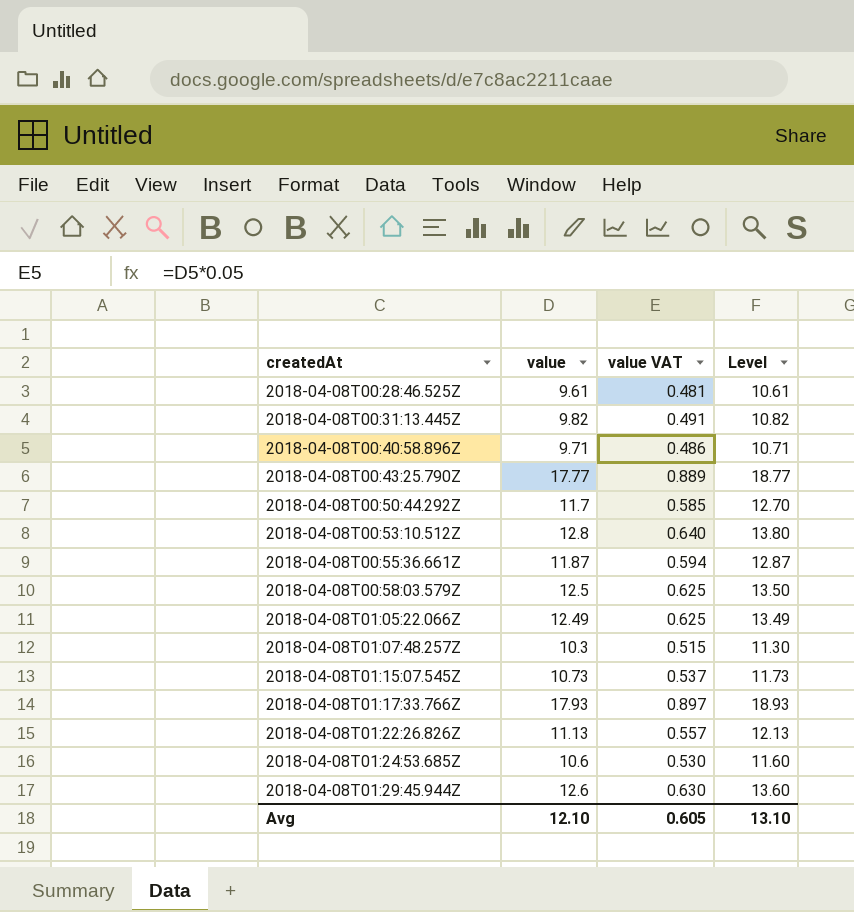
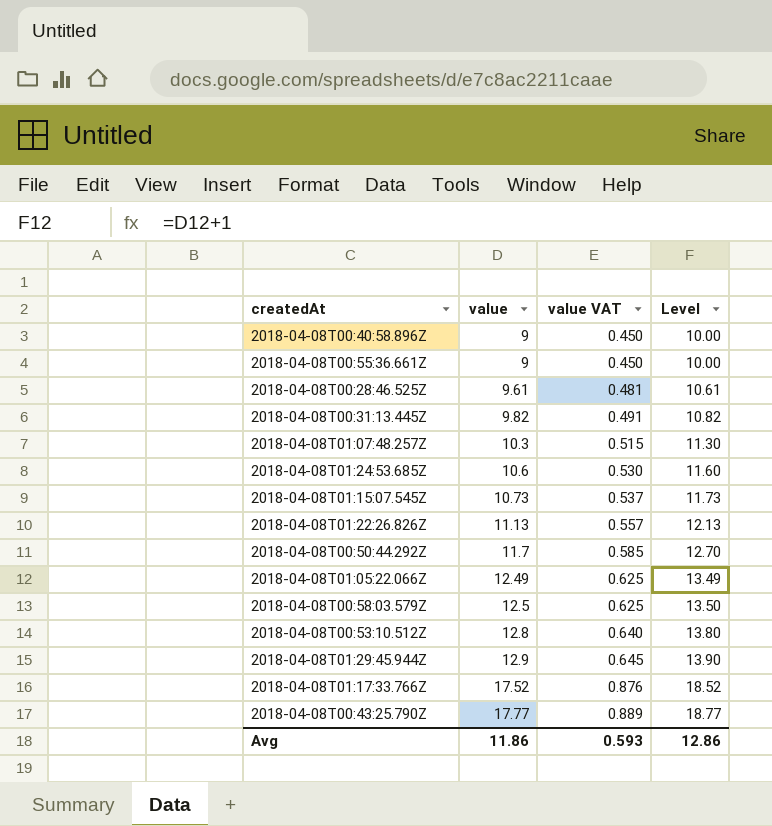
row order: createdAt ascending -> value ascending
2018-04-08T00:40:58.896Z | value: 9.71 -> 9
2018-04-08T00:40:58.896Z | value VAT: 0.486 -> 0.450
2018-04-08T00:40:58.896Z | Level: 10.71 -> 10.00
2018-04-08T00:55:36.661Z | value: 11.87 -> 9
2018-04-08T00:55:36.661Z | value VAT: 0.594 -> 0.450
2018-04-08T00:55:36.661Z | Level: 12.87 -> 10.00
2018-04-08T01:29:45.944Z | value: 12.6 -> 12.9
2018-04-08T01:29:45.944Z | value VAT: 0.630 -> 0.645
2018-04-08T01:29:45.944Z | Level: 13.60 -> 13.90
2018-04-08T01:17:33.766Z | value: 17.93 -> 17.52
2018-04-08T01:17:33.766Z | value VAT: 0.897 -> 0.876
2018-04-08T01:17:33.766Z | Level: 18.93 -> 18.52
Avg | value: 12.10 -> 11.86
Avg | value VAT: 0.605 -> 0.593
Avg | Level: 13.10 -> 12.86

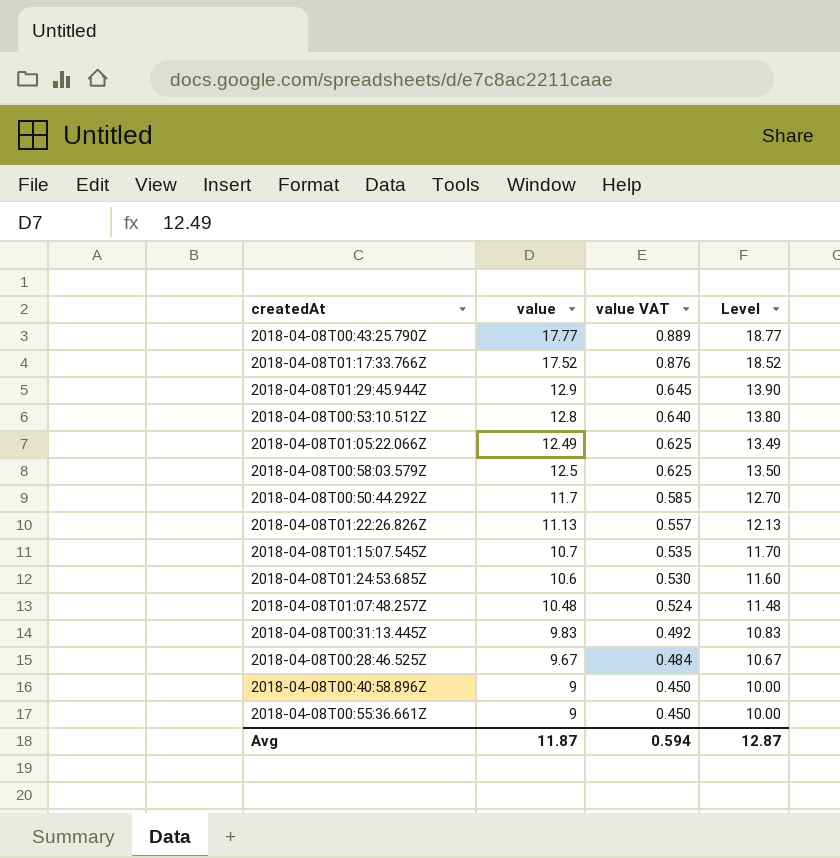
row order: value ascending -> value VAT descending
2018-04-08T01:15:07.545Z | value: 10.73 -> 10.7
2018-04-08T01:15:07.545Z | value VAT: 0.537 -> 0.535
2018-04-08T01:15:07.545Z | Level: 11.73 -> 11.70
2018-04-08T01:07:48.257Z | value: 10.3 -> 10.48
2018-04-08T01:07:48.257Z | value VAT: 0.515 -> 0.524
2018-04-08T01:07:48.257Z | Level: 11.30 -> 11.48
2018-04-08T00:31:13.445Z | value: 9.82 -> 9.83
2018-04-08T00:31:13.445Z | value VAT: 0.491 -> 0.492
2018-04-08T00:31:13.445Z | Level: 10.82 -> 10.83
2018-04-08T00:28:46.525Z | value: 9.61 -> 9.67
2018-04-08T00:28:46.525Z | value VAT: 0.481 -> 0.484
2018-04-08T00:28:46.525Z | Level: 10.61 -> 10.67
Avg | value: 11.86 -> 11.87
Avg | value VAT: 0.593 -> 0.594
Avg | Level: 12.86 -> 12.87

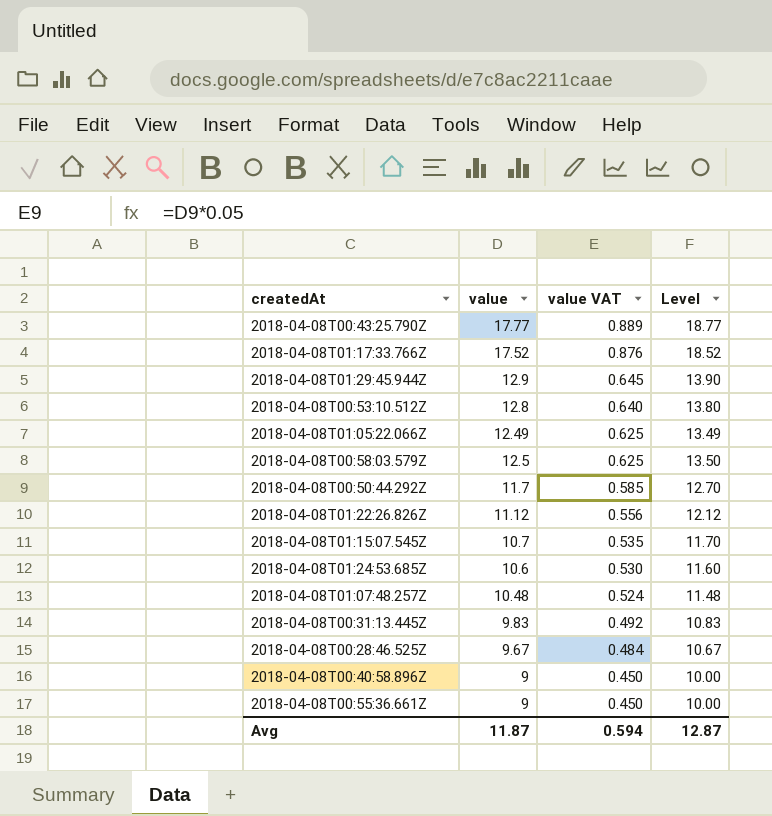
2018-04-08T01:22:26.826Z | value: 11.13 -> 11.12
2018-04-08T01:22:26.826Z | value VAT: 0.557 -> 0.556
2018-04-08T01:22:26.826Z | Level: 12.13 -> 12.12

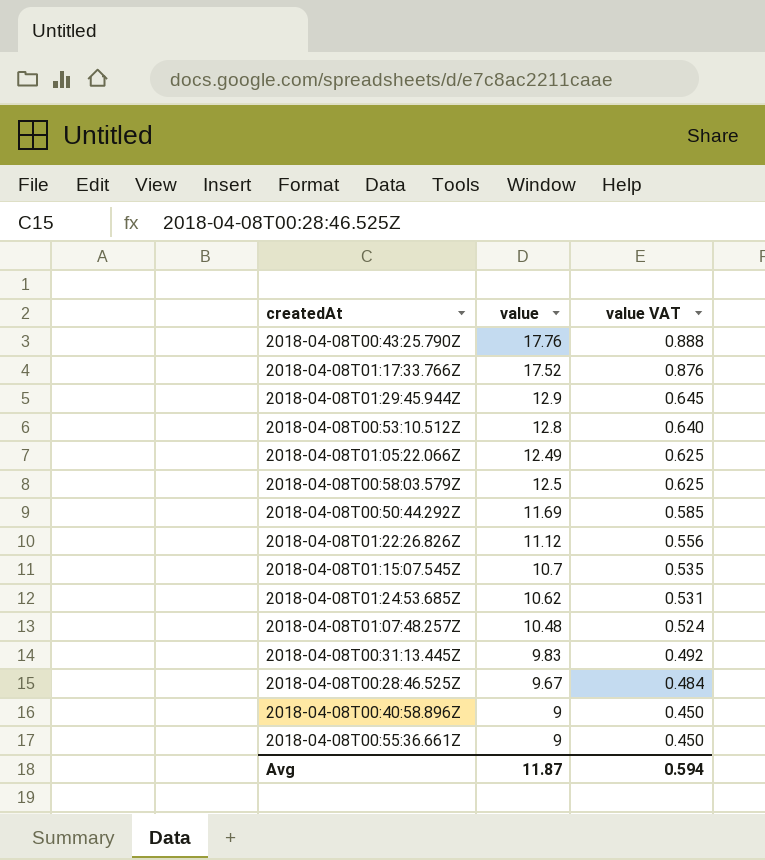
column Level | formula: [value] + 1 -> none
2018-04-08T00:43:25.790Z | value: 17.77 -> 17.76
2018-04-08T00:43:25.790Z | value VAT: 0.889 -> 0.888
2018-04-08T00:50:44.292Z | value: 11.7 -> 11.69
2018-04-08T01:24:53.685Z | value: 10.6 -> 10.62
2018-04-08T01:24:53.685Z | value VAT: 0.530 -> 0.531

